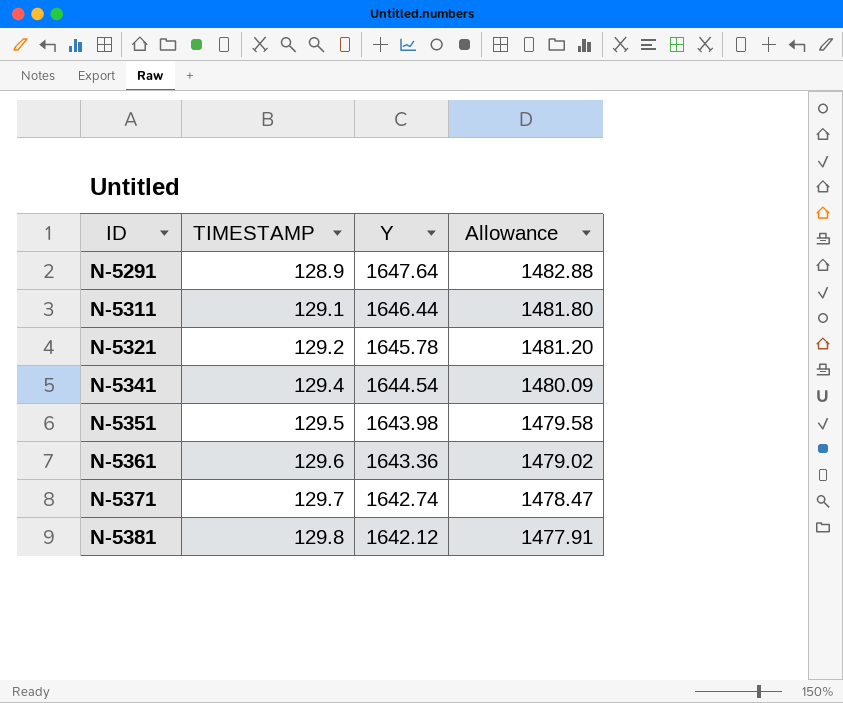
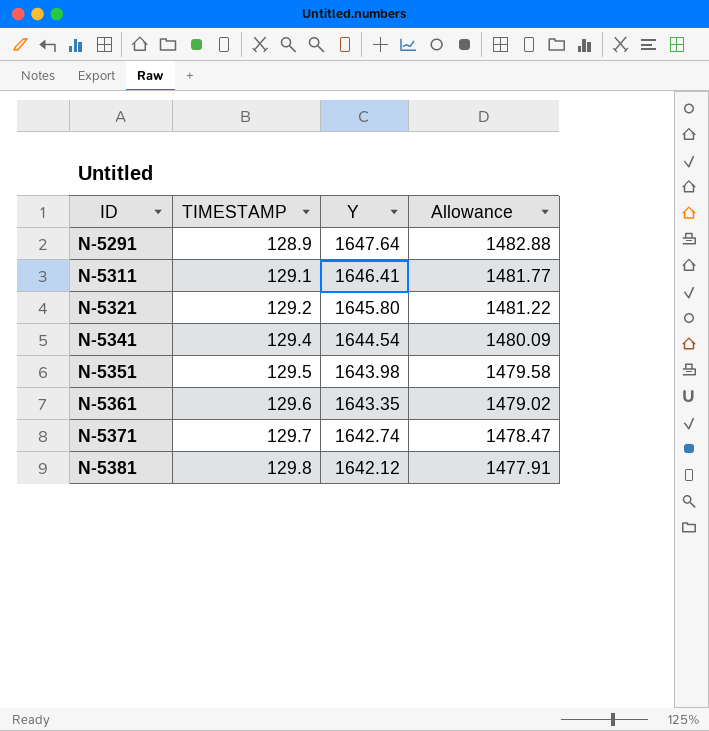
N-5311 | Y: 1646.44 -> 1646.41
N-5311 | Allowance: 1481.80 -> 1481.77
N-5321 | Y: 1645.78 -> 1645.80
N-5321 | Allowance: 1481.20 -> 1481.22
N-5361 | Y: 1643.36 -> 1643.35

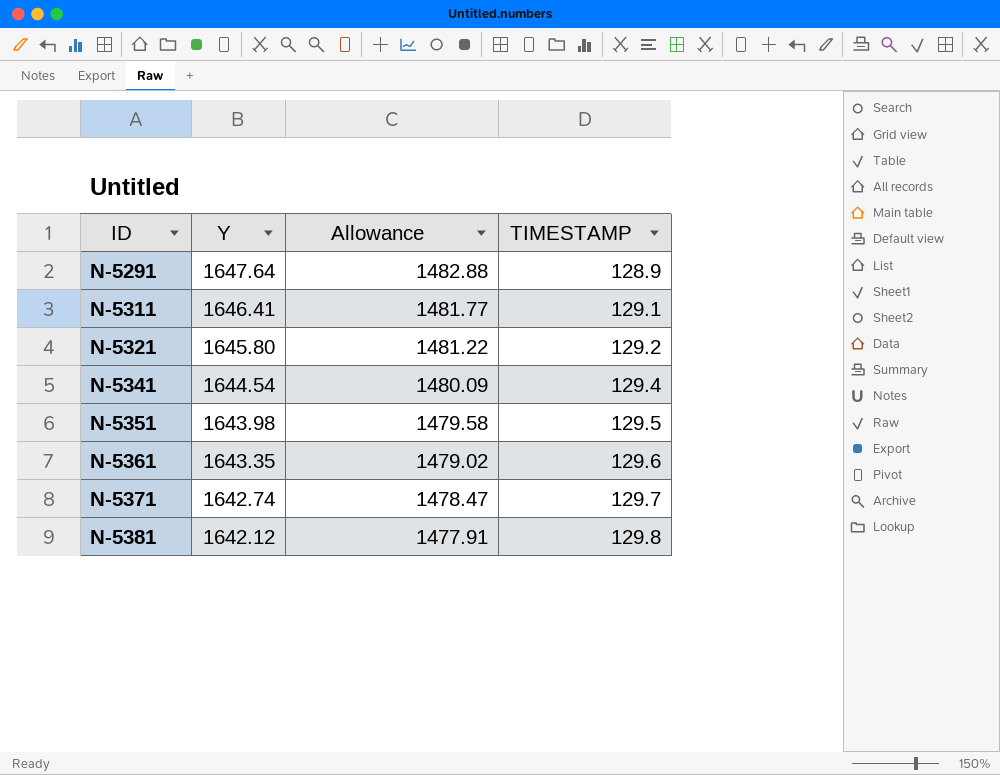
column TIMESTAMP | position: 2 -> 4

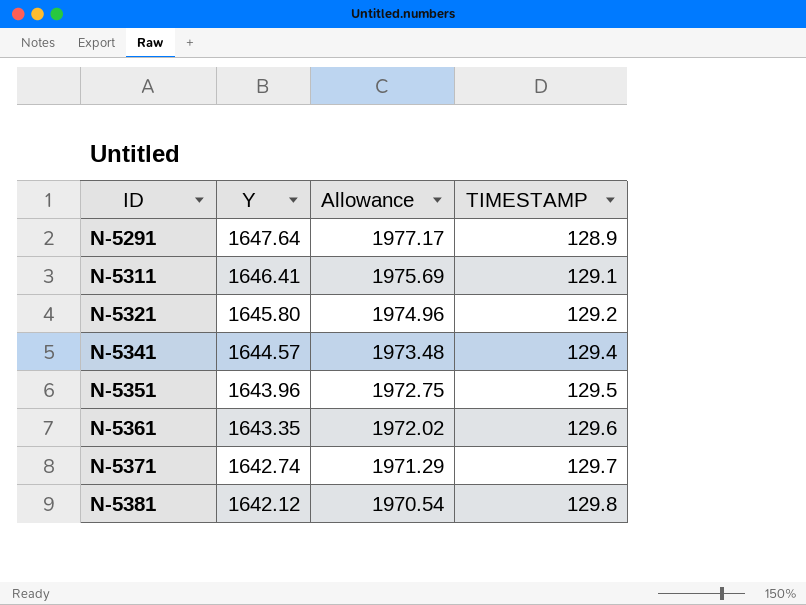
column Allowance | formula: [Y] * 0.9 -> [Y] * 1.2
N-5341 | Y: 1644.54 -> 1644.57
N-5351 | Y: 1643.98 -> 1643.96

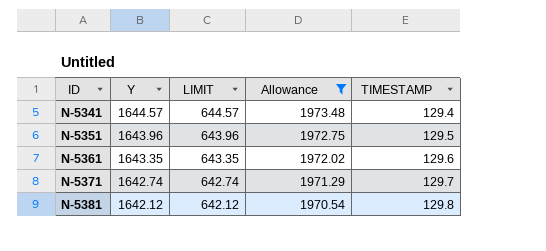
filter: none -> Allowance <= 1973.48
column LIMIT | formula: none -> [Y] - 1000

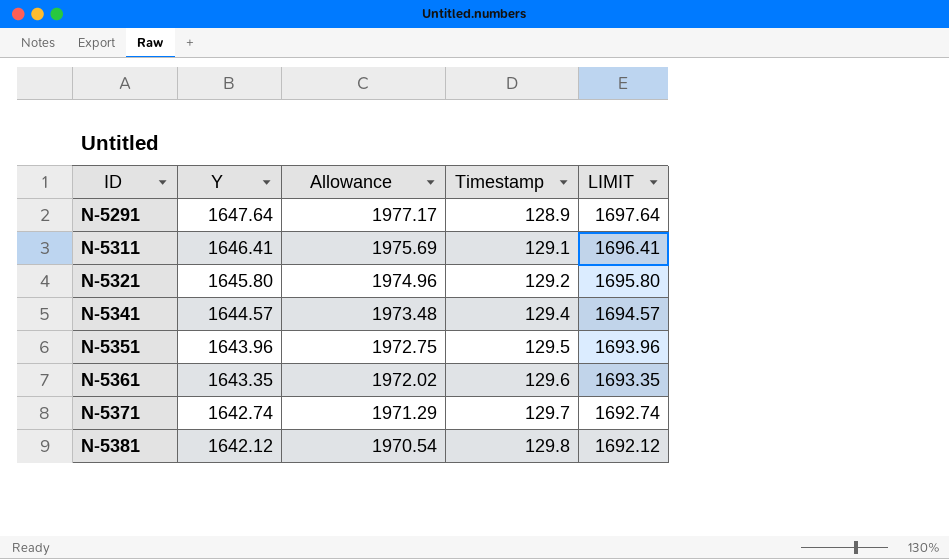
filter: Allowance <= 1973.48 -> none
column name: TIMESTAMP -> Timestamp
column LIMIT | formula: [Y] - 1000 -> [Y] + 50
column LIMIT | position: 3 -> 5

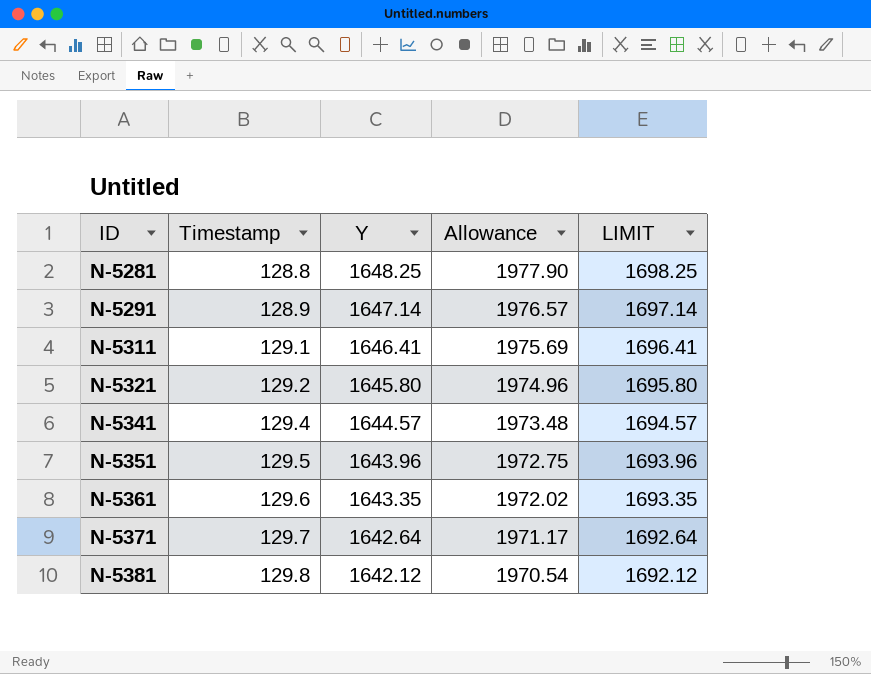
column Timestamp | position: 4 -> 2
row N-5281: none -> 128.8 | 1648.25 | 1977.90 | 1698.25
N-5291 | Y: 1647.64 -> 1647.14
N-5291 | Allowance: 1977.17 -> 1976.57
N-5291 | LIMIT: 1697.64 -> 1697.14
N-5371 | Y: 1642.74 -> 1642.64
N-5371 | Allowance: 1971.29 -> 1971.17
N-5371 | LIMIT: 1692.74 -> 1692.64

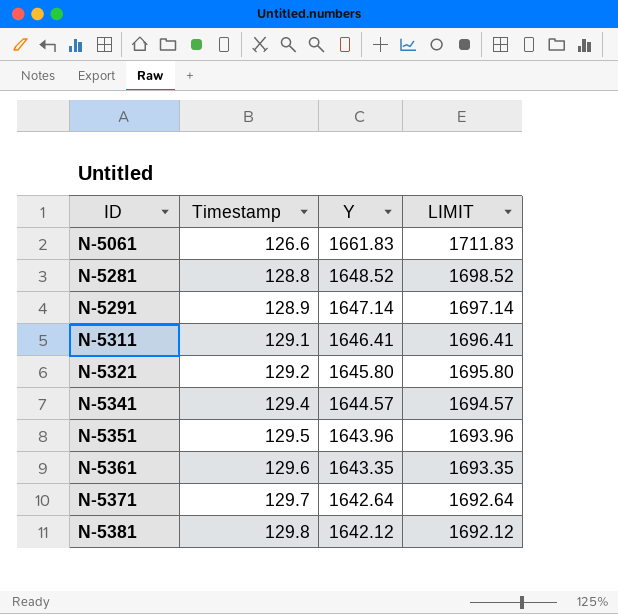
column Allowance | formula: [Y] * 1.2 -> none
row N-5061: none -> 126.6 | 1661.83 | 1711.83
N-5281 | Y: 1648.25 -> 1648.52
N-5281 | LIMIT: 1698.25 -> 1698.52

